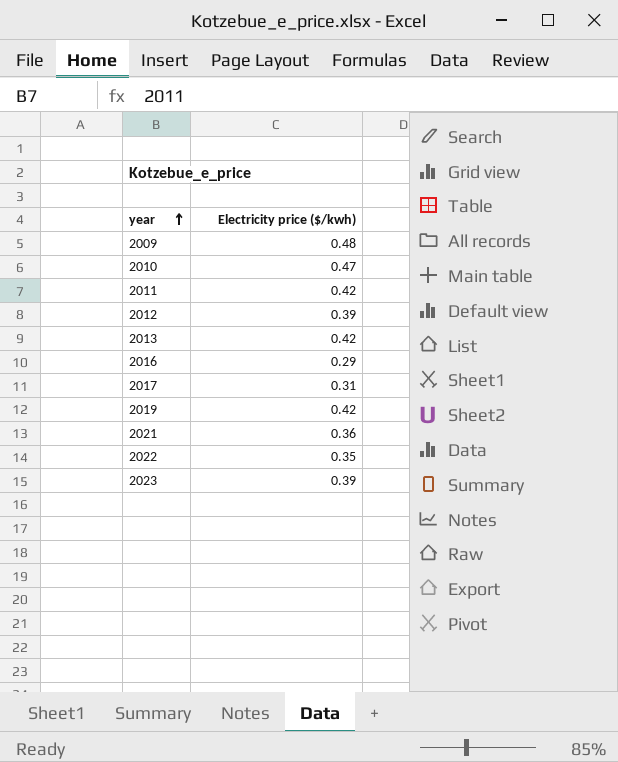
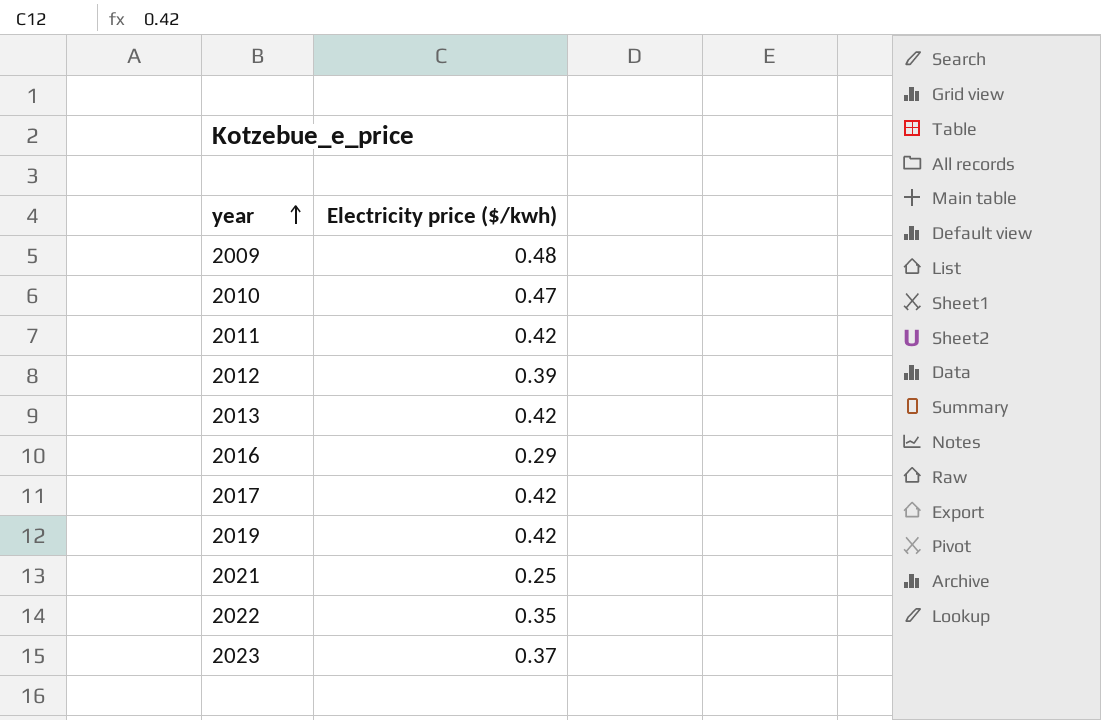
2017 | Electricity price ($/kwh): 0.31 -> 0.42
2021 | Electricity price ($/kwh): 0.36 -> 0.25
2023 | Electricity price ($/kwh): 0.39 -> 0.37

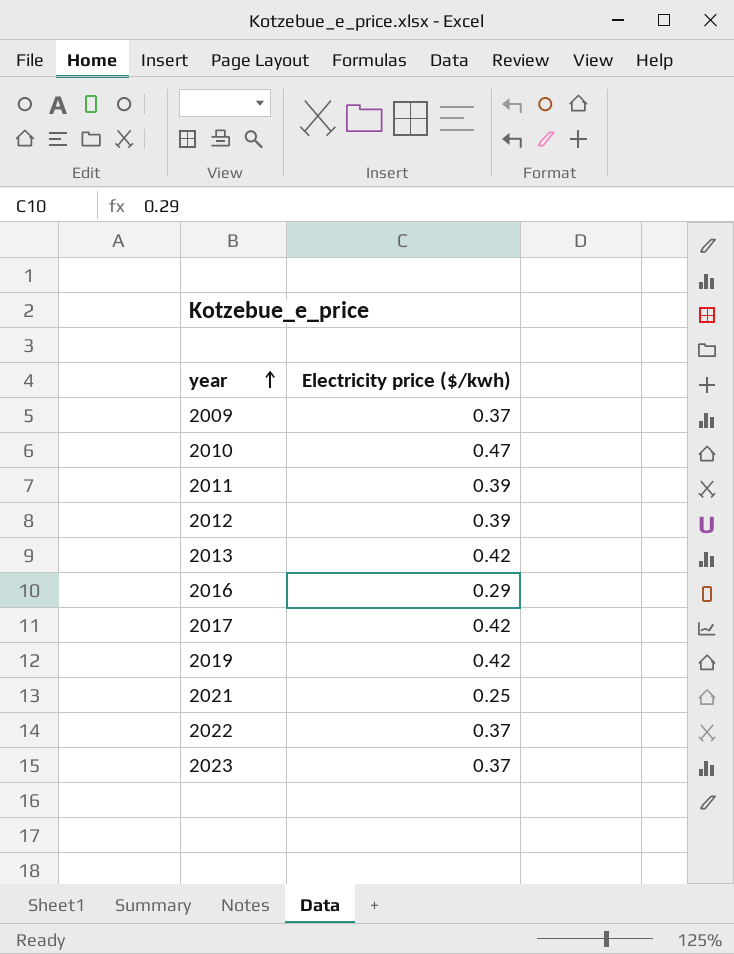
2009 | Electricity price ($/kwh): 0.48 -> 0.37
2011 | Electricity price ($/kwh): 0.42 -> 0.39
2022 | Electricity price ($/kwh): 0.35 -> 0.37

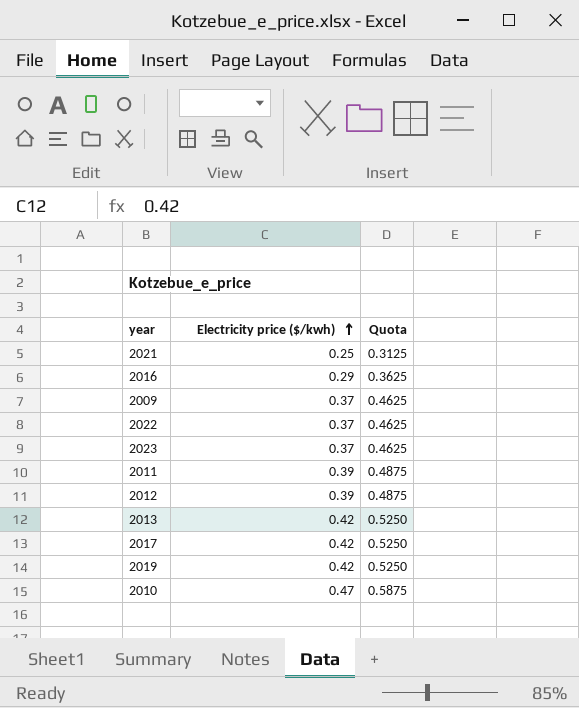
row order: year ascending -> Electricity price ($/kwh) ascending
column Quota | formula: none -> [Electricity price ($/kwh)] * 1.25

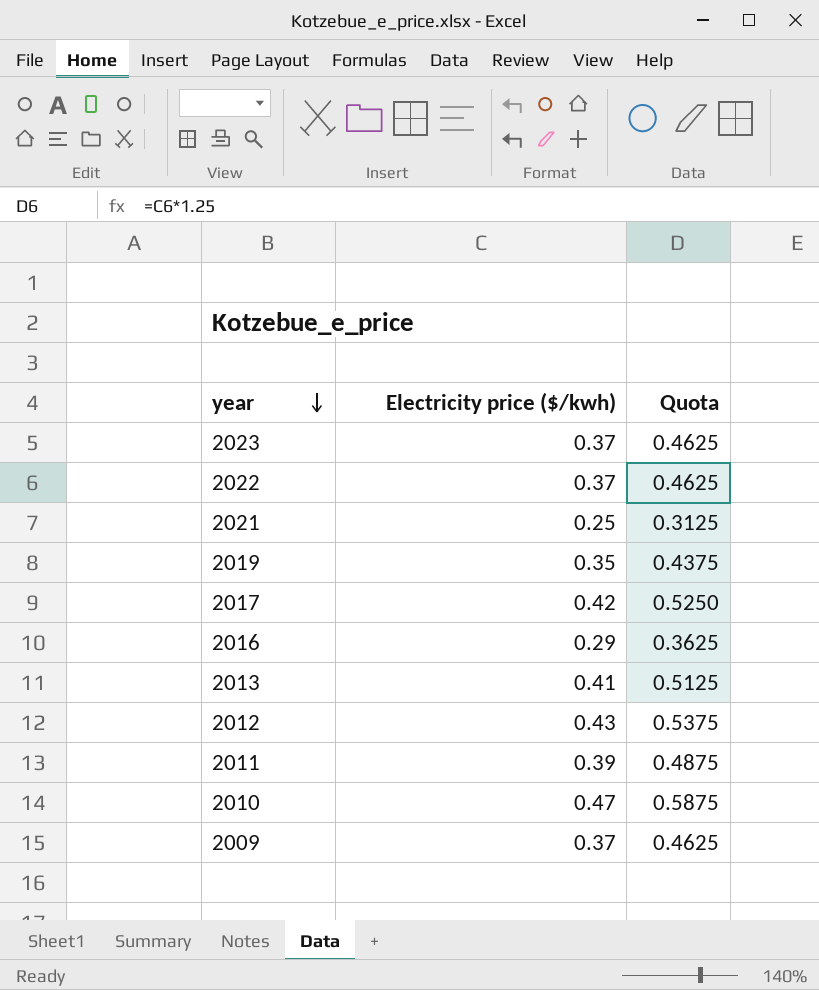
row order: Electricity price ($/kwh) ascending -> year descending
2019 | Electricity price ($/kwh): 0.42 -> 0.35
2019 | Quota: 0.5250 -> 0.4375
2013 | Electricity price ($/kwh): 0.42 -> 0.41
2013 | Quota: 0.5250 -> 0.5125
2012 | Electricity price ($/kwh): 0.39 -> 0.43
2012 | Quota: 0.4875 -> 0.5375

